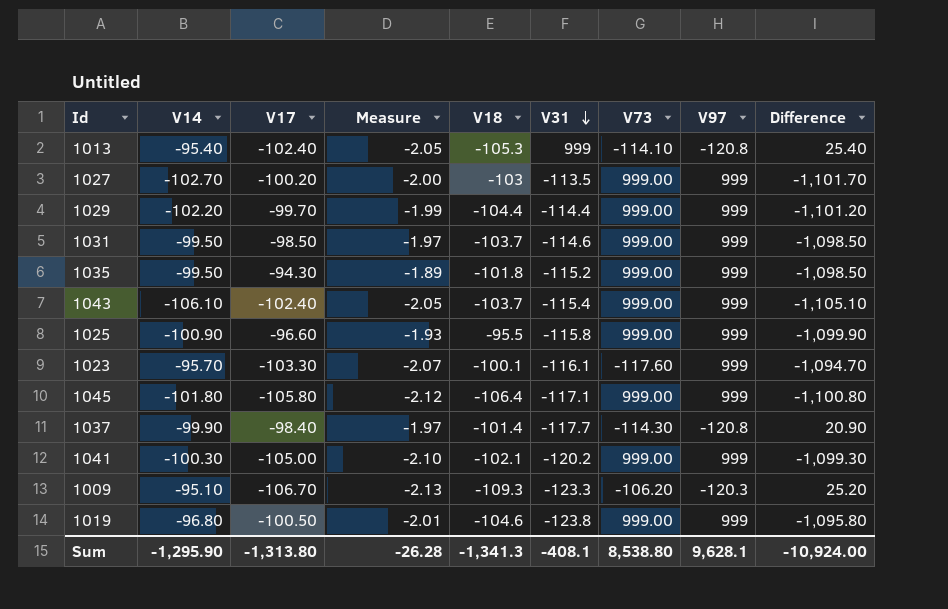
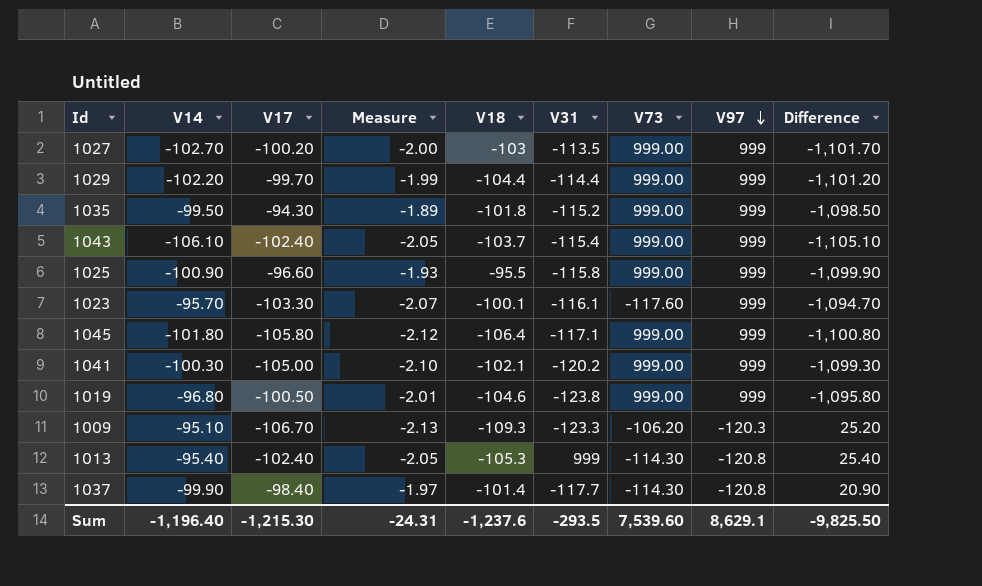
row order: V31 descending -> V97 descending
row 1031: -99.50 | -98.50 | -1.97 | -103.7 | -114.6 | 999.00 | 999 | -1,098.50 -> none
1013 | V73: -114.10 -> -114.30
Sum | V14: -1,295.90 -> -1,196.40
Sum | V17: -1,313.80 -> -1,215.30
Sum | Measure: -26.28 -> -24.31
Sum | V18: -1,341.3 -> -1,237.6
Sum | V31: -408.1 -> -293.5
Sum | V73: 8,538.80 -> 7,539.60
Sum | V97: 9,628.1 -> 8,629.1
Sum | Difference: -10,924.00 -> -9,825.50

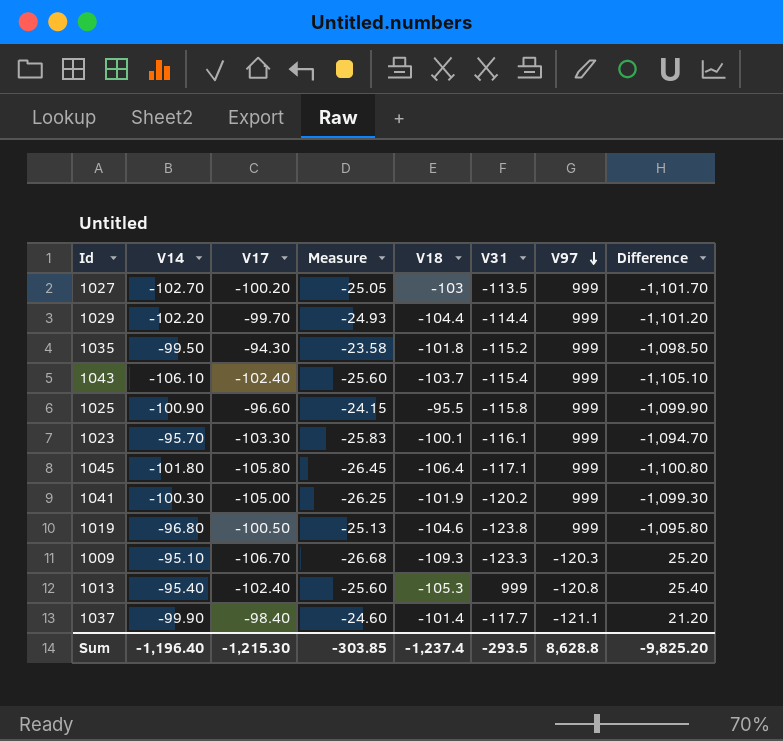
column V73 | position: 7 -> none
column Measure | formula: [V17] * 0.02 -> [V17] * 0.25
1041 | V18: -102.1 -> -101.9
1037 | V97: -120.8 -> -121.1
1037 | Difference: 20.90 -> 21.20
Sum | Measure: -24.31 -> -303.85
Sum | V18: -1,237.6 -> -1,237.4
Sum | V97: 8,629.1 -> 8,628.8
Sum | Difference: -9,825.50 -> -9,825.20

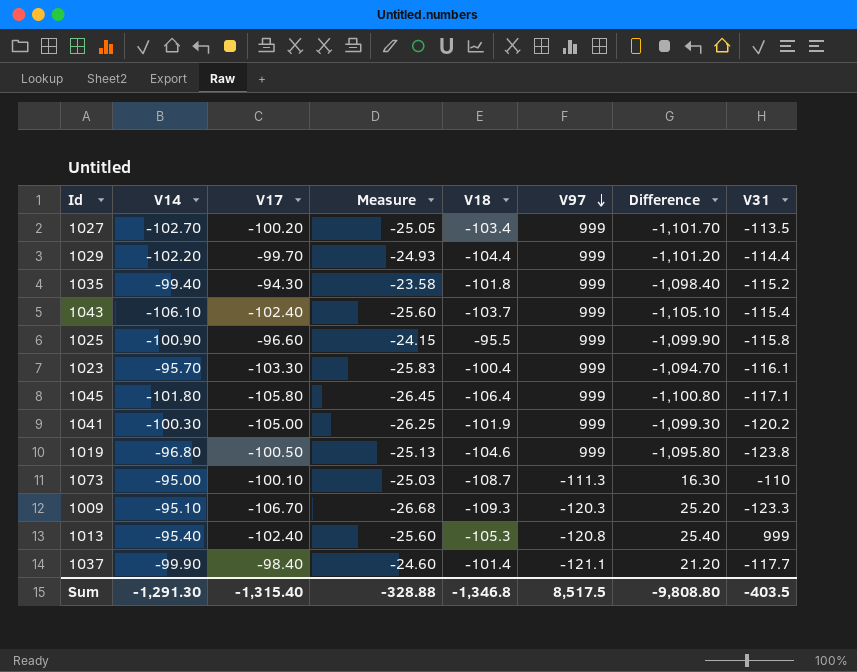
column V31 | position: 6 -> 8
1027 | V18: -103 -> -103.4
1035 | V14: -99.50 -> -99.40
1035 | Difference: -1,098.50 -> -1,098.40
1023 | V18: -100.1 -> -100.4
row 1073: none -> -95.00 | -100.10 | -25.03 | -108.7 | -111.3 | 16.30 | -110
Sum | V14: -1,196.40 -> -1,291.30
Sum | V17: -1,215.30 -> -1,315.40
Sum | Measure: -303.85 -> -328.88
Sum | V18: -1,237.4 -> -1,346.8
Sum | V97: 8,628.8 -> 8,517.5
Sum | Difference: -9,825.20 -> -9,808.80
Sum | V31: -293.5 -> -403.5

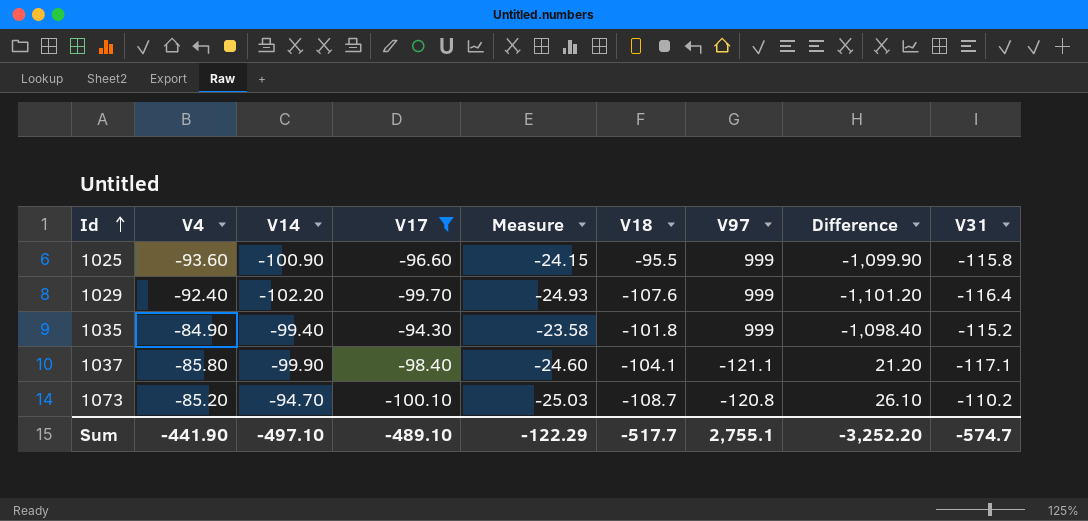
filter: none -> V17 >= -100.10
row order: V97 descending -> Id ascending
column V4 | position: none -> 2
1029 | V18: -104.4 -> -107.6
1029 | V31: -114.4 -> -116.4
1037 | V18: -101.4 -> -104.1
1037 | V31: -117.7 -> -117.1
1073 | V14: -95.00 -> -94.70
1073 | V97: -111.3 -> -120.8
1073 | Difference: 16.30 -> 26.10
1073 | V31: -110 -> -110.2
Sum | V14: -1,291.30 -> -497.10
Sum | V17: -1,315.40 -> -489.10
Sum | Measure: -328.88 -> -122.29
Sum | V18: -1,346.8 -> -517.7
Sum | V97: 8,517.5 -> 2,755.1
Sum | Difference: -9,808.80 -> -3,252.20
Sum | V31: -403.5 -> -574.7

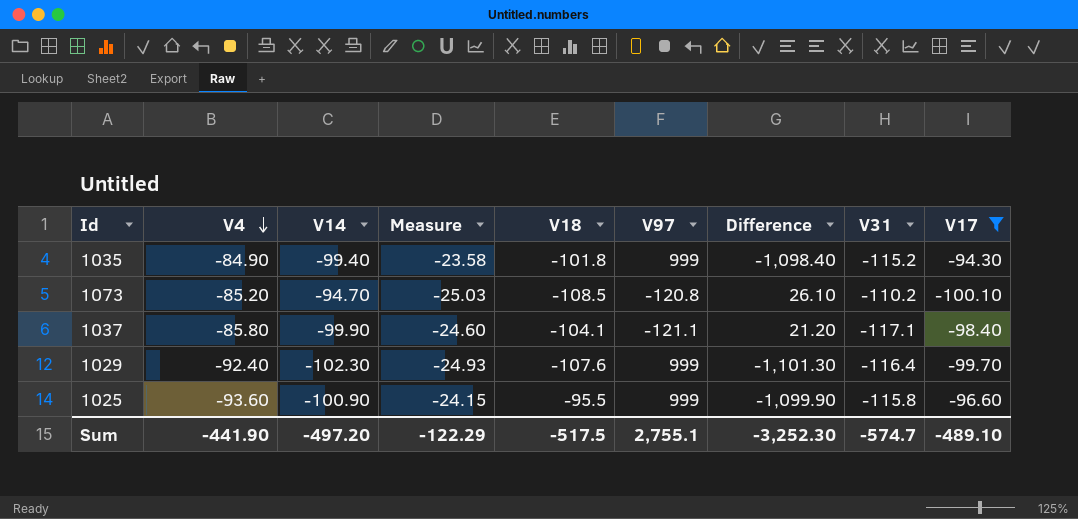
row order: Id ascending -> V4 descending
column V17 | position: 4 -> 9
1073 | V18: -108.7 -> -108.5
1029 | V14: -102.20 -> -102.30
1029 | Difference: -1,101.20 -> -1,101.30
Sum | V14: -497.10 -> -497.20
Sum | V18: -517.7 -> -517.5
Sum | Difference: -3,252.20 -> -3,252.30

